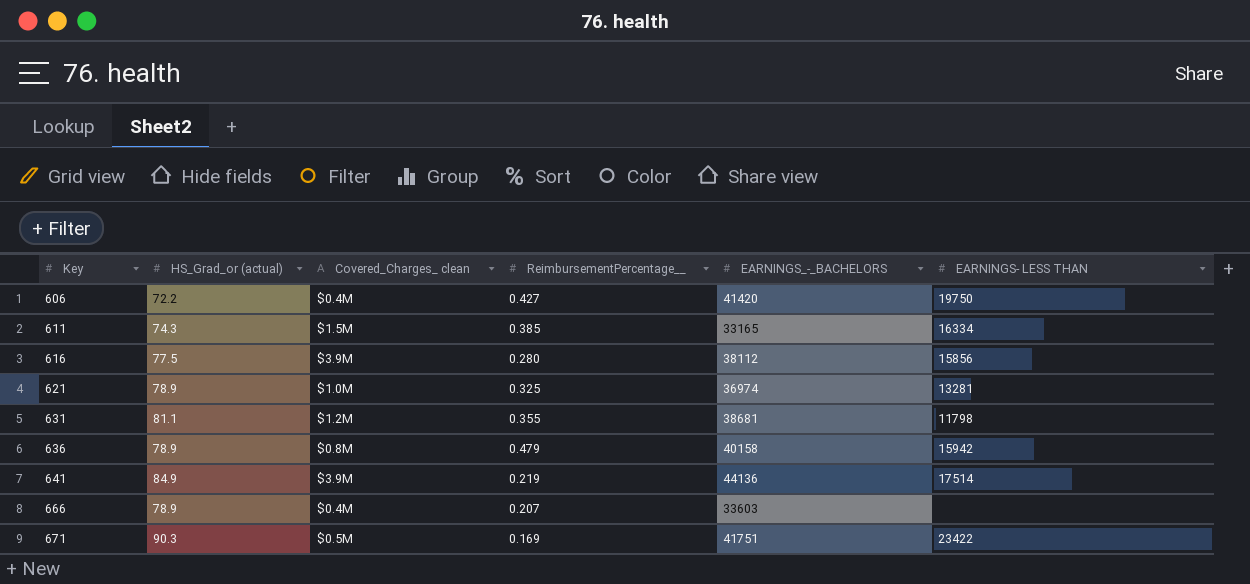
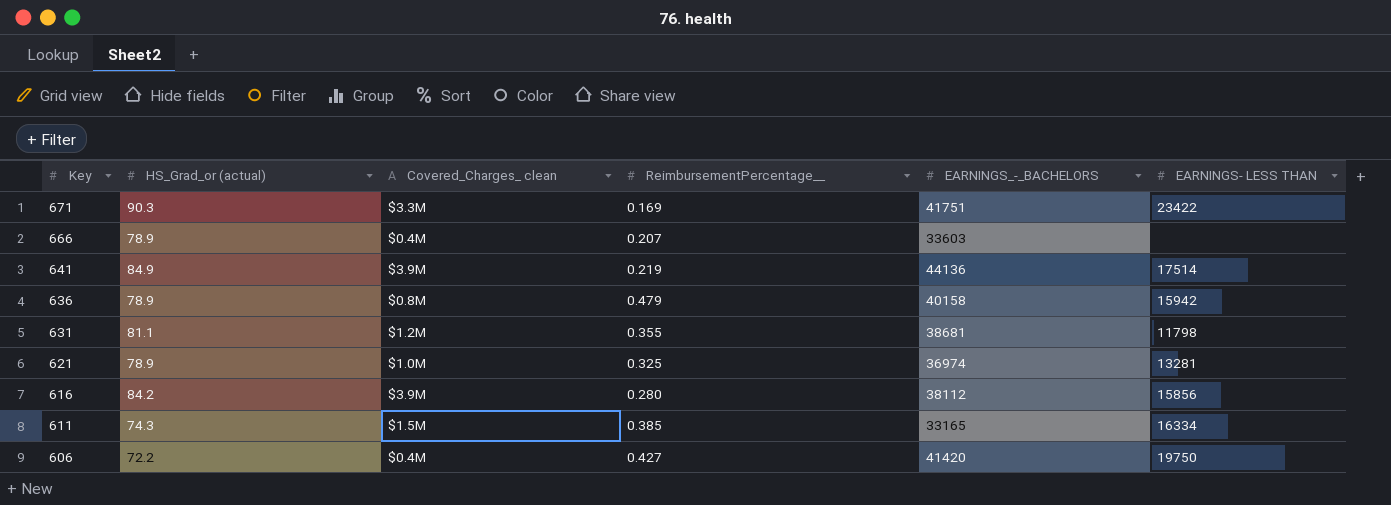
row order: Key ascending -> Key descending
671 | Covered_Charges_ clean: $0.5M -> $3.3M
616 | HS_Grad_or (actual): 77.5 -> 84.2

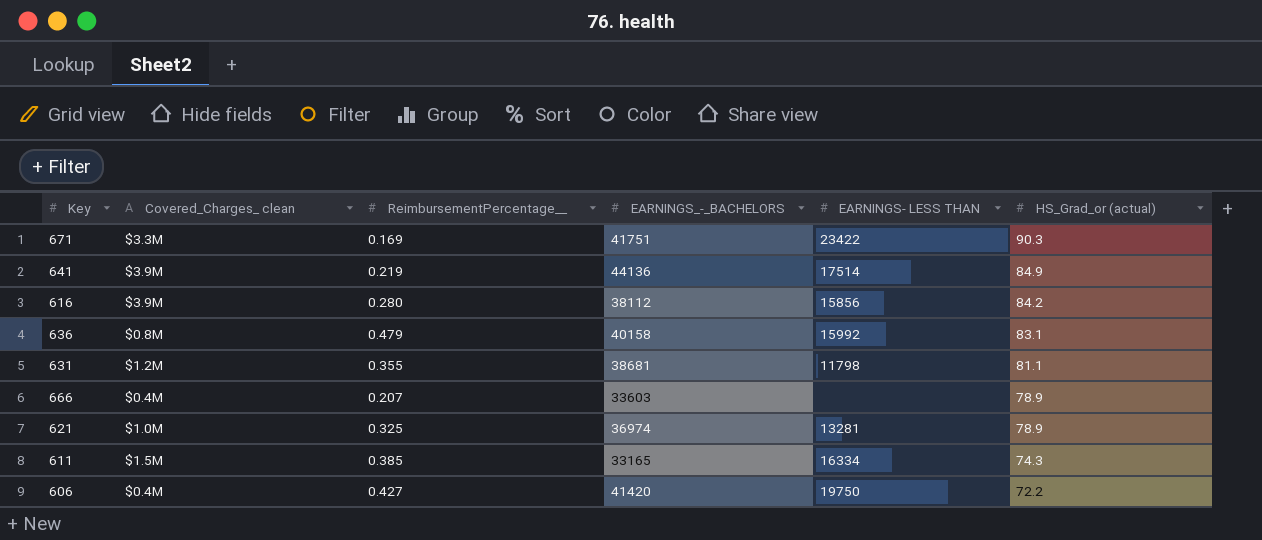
row order: Key descending -> HS_Grad_or (actual) descending
column HS_Grad_or (actual) | position: 2 -> 6
636 | EARNINGS- LESS THAN: 15942 -> 15992
636 | HS_Grad_or (actual): 78.9 -> 83.1

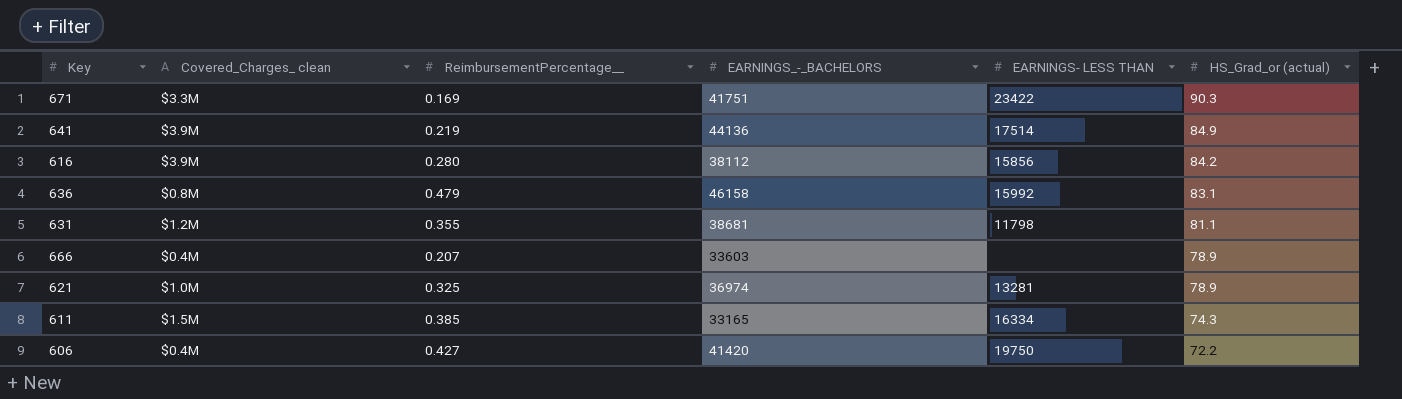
636 | EARNINGS_-_BACHELORS: 40158 -> 46158

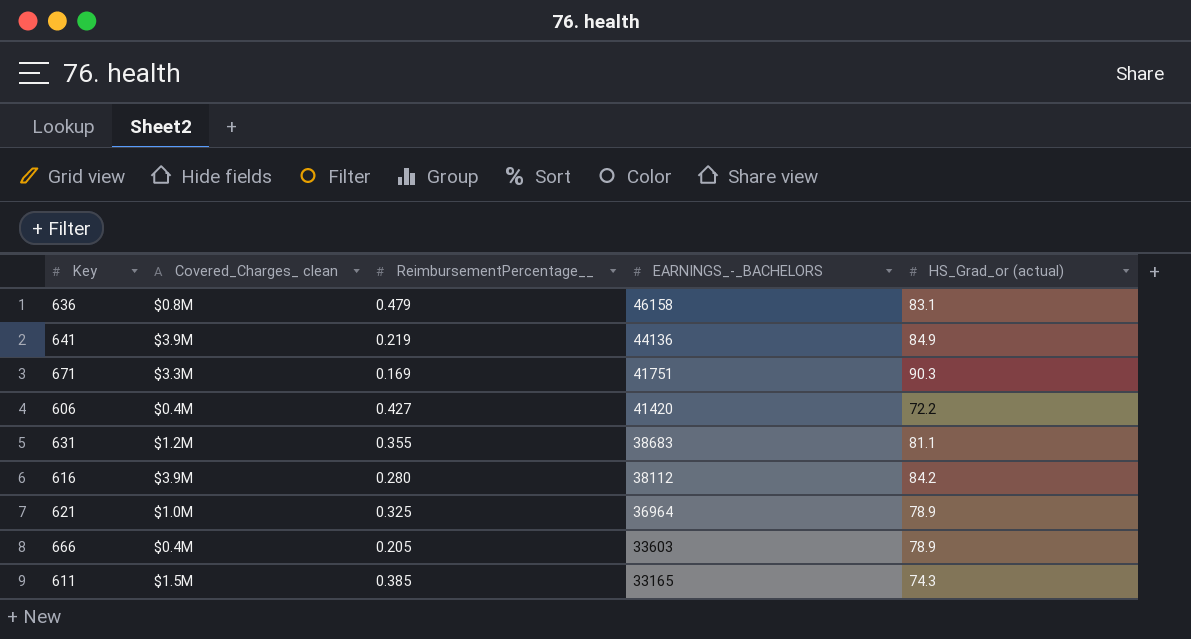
row order: HS_Grad_or (actual) descending -> EARNINGS_-_BACHELORS descending
column EARNINGS- LESS THAN | position: 5 -> none
631 | EARNINGS_-_BACHELORS: 38681 -> 38683
621 | EARNINGS_-_BACHELORS: 36974 -> 36964
666 | ReimbursementPercentage__: 0.207 -> 0.205

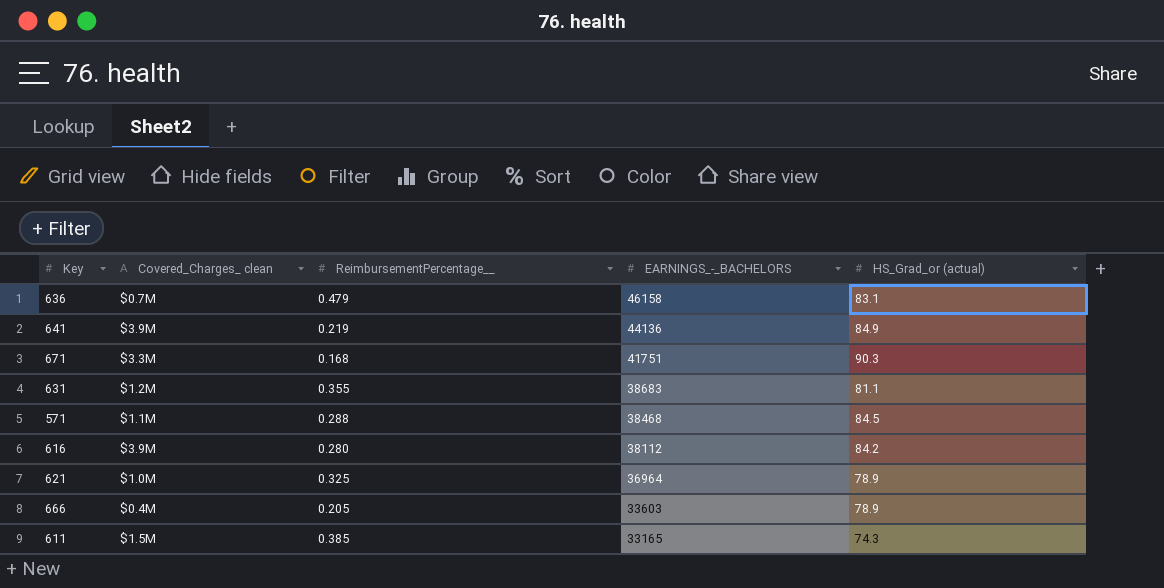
row 606: $0.4M | 0.427 | 41420 | 72.2 -> none
636 | Covered_Charges_ clean: $0.8M -> $0.7M
671 | ReimbursementPercentage__: 0.169 -> 0.168
row 571: none -> $1.1M | 0.288 | 38468 | 84.5

